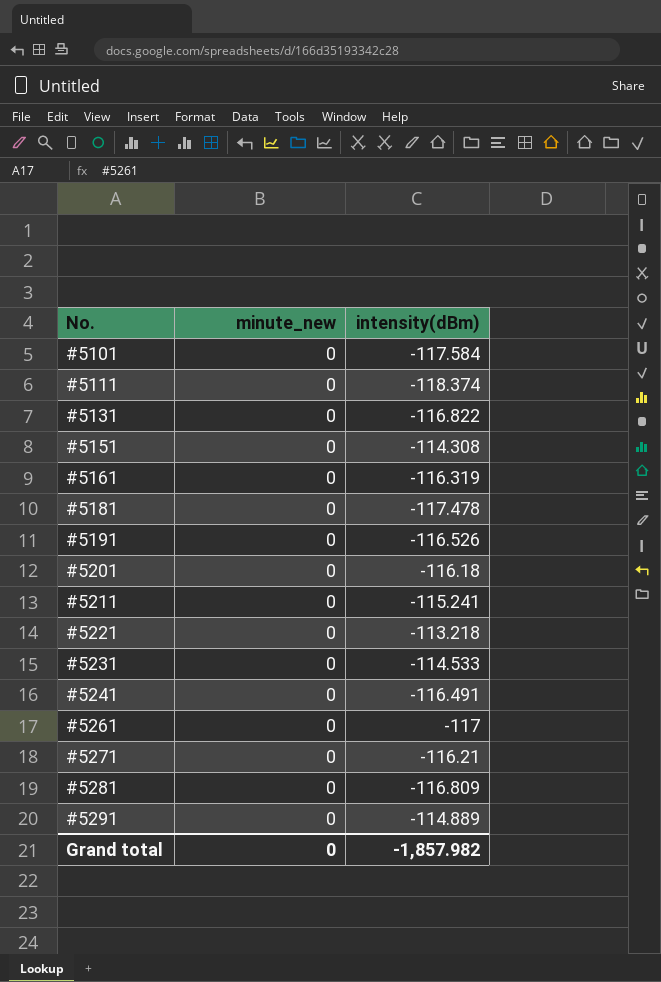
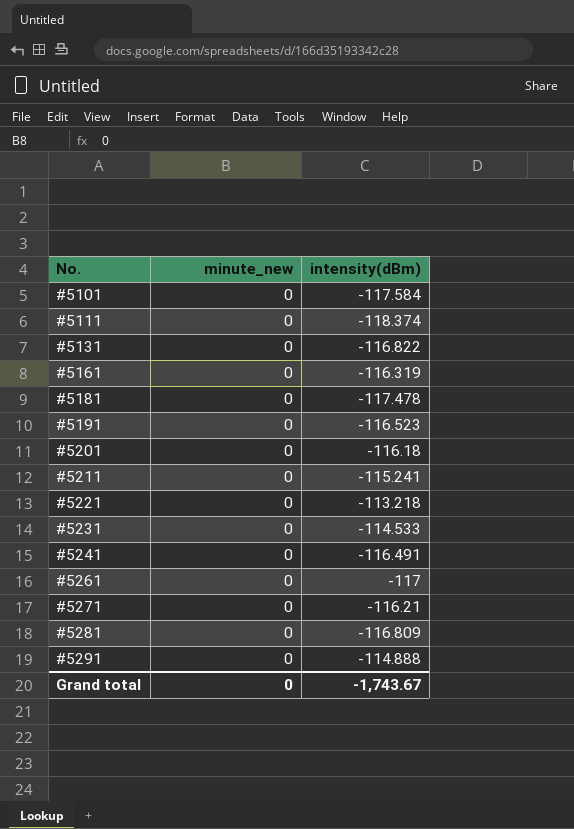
row #5151: 0 | -114.308 -> none
#5191 | intensity(dBm): -116.526 -> -116.523
#5291 | intensity(dBm): -114.889 -> -114.888
Grand total | intensity(dBm): -1,857.982 -> -1,743.67

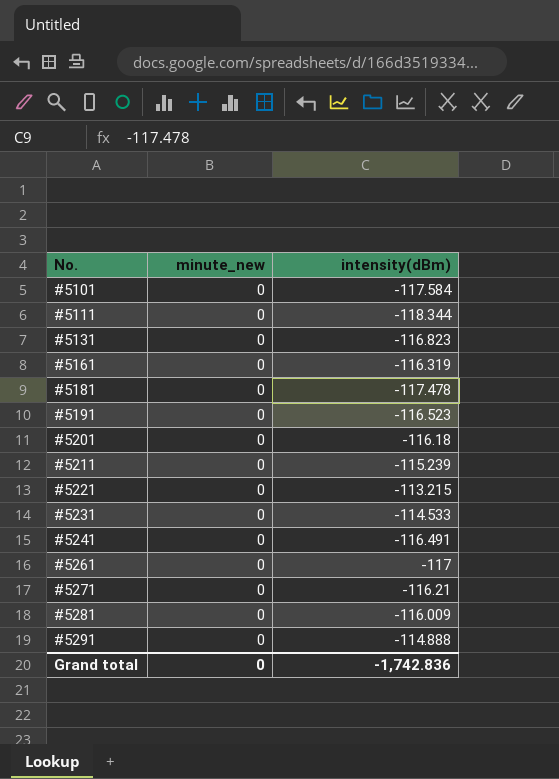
#5111 | intensity(dBm): -118.374 -> -118.344
#5131 | intensity(dBm): -116.822 -> -116.823
#5211 | intensity(dBm): -115.241 -> -115.239
#5221 | intensity(dBm): -113.218 -> -113.215
#5281 | intensity(dBm): -116.809 -> -116.009
Grand total | intensity(dBm): -1,743.67 -> -1,742.836

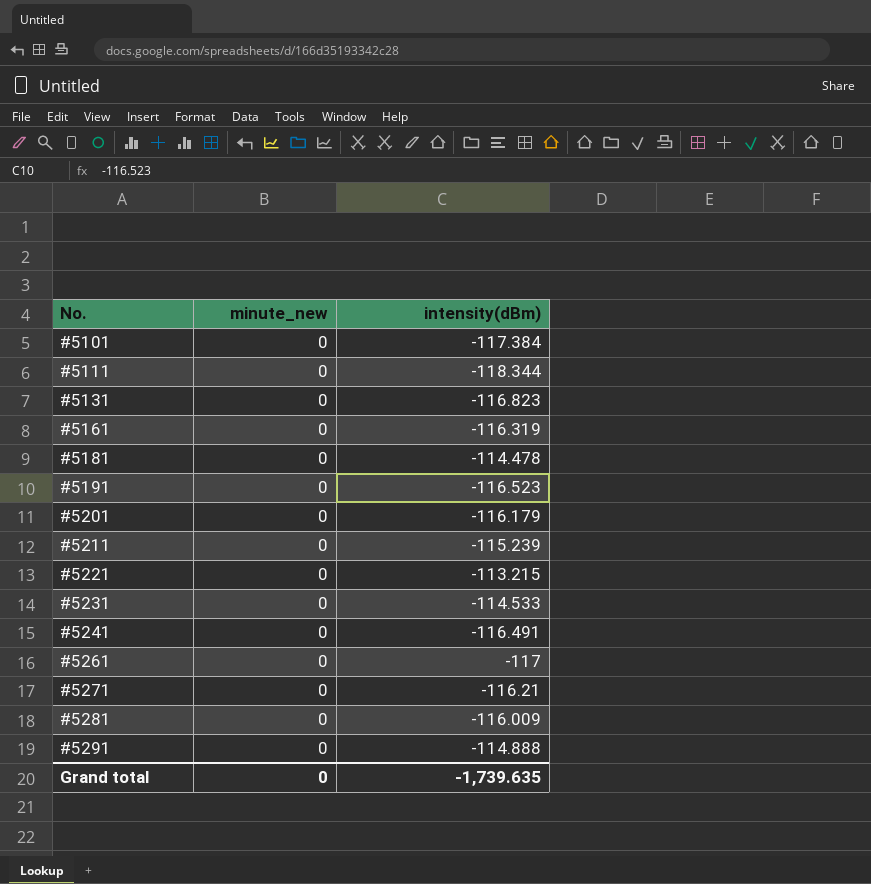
#5101 | intensity(dBm): -117.584 -> -117.384
#5181 | intensity(dBm): -117.478 -> -114.478
#5201 | intensity(dBm): -116.18 -> -116.179
Grand total | intensity(dBm): -1,742.836 -> -1,739.635

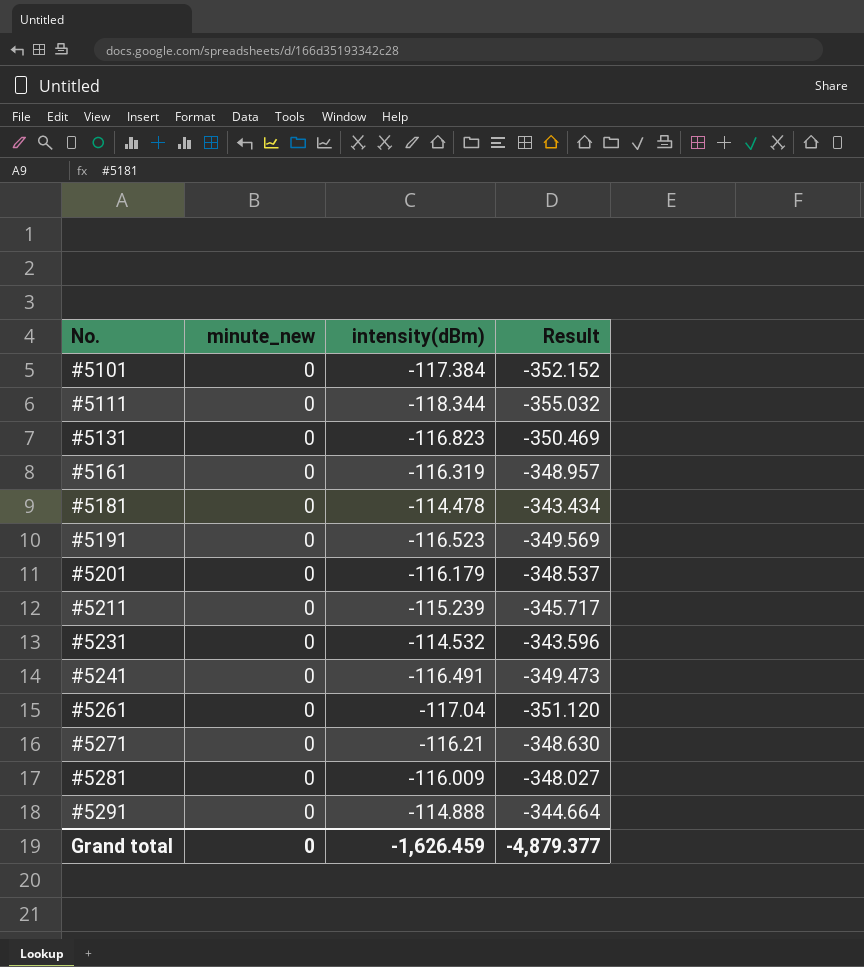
column Result | formula: none -> [intensity(dBm)] * 3
row #5221: 0 | -113.215 -> none
#5231 | intensity(dBm): -114.533 -> -114.532
#5261 | intensity(dBm): -117 -> -117.04
Grand total | intensity(dBm): -1,739.635 -> -1,626.459

